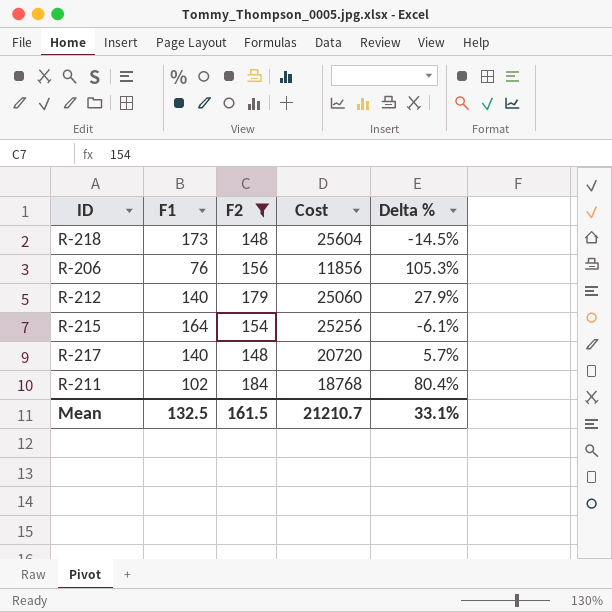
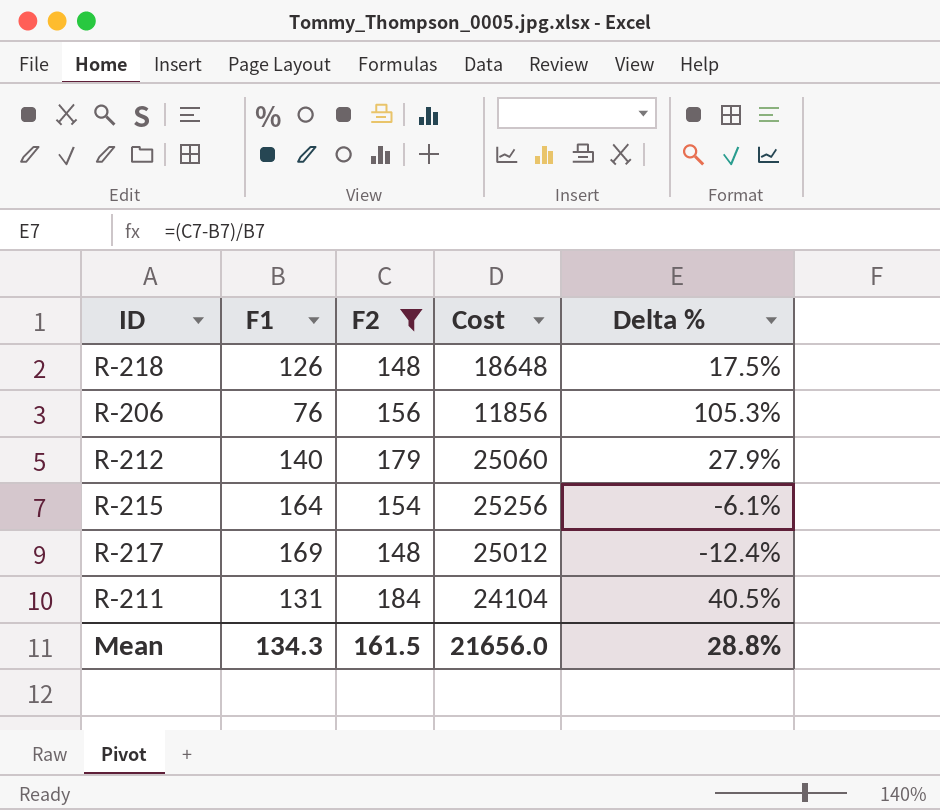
R-218 | F1: 173 -> 126
R-218 | Cost: 25604 -> 18648
R-218 | Delta %: -14.5% -> 17.5%
R-217 | F1: 140 -> 169
R-217 | Cost: 20720 -> 25012
R-217 | Delta %: 5.7% -> -12.4%
R-211 | F1: 102 -> 131
R-211 | Cost: 18768 -> 24104
R-211 | Delta %: 80.4% -> 40.5%
Mean | F1: 132.5 -> 134.3
Mean | Cost: 21210.7 -> 21656.0
Mean | Delta %: 33.1% -> 28.8%

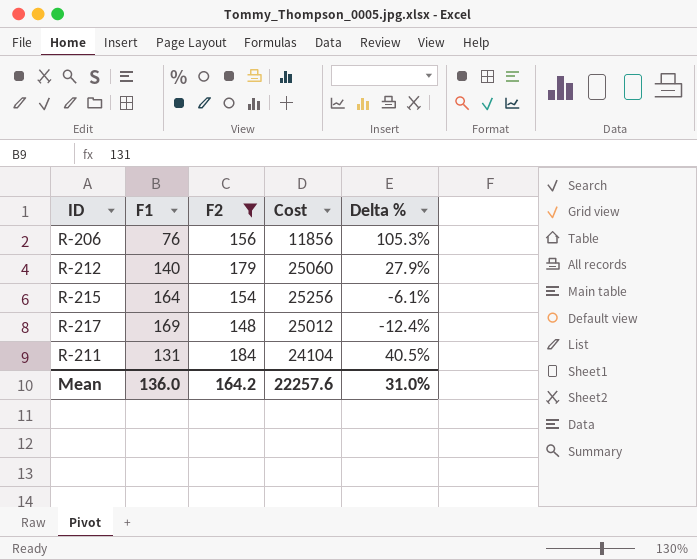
row R-218: 126 | 148 | 18648 | 17.5% -> none
Mean | F1: 134.3 -> 136.0
Mean | F2: 161.5 -> 164.2
Mean | Cost: 21656.0 -> 22257.6
Mean | Delta %: 28.8% -> 31.0%

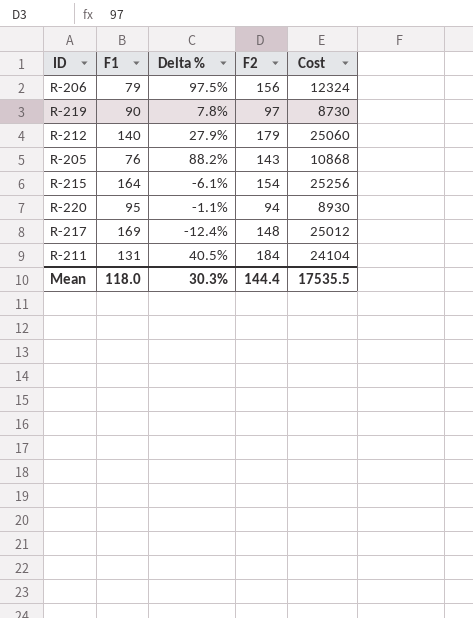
filter: F2 >= 148 -> none
column Delta % | position: 5 -> 3
R-206 | F1: 76 -> 79
R-206 | Delta %: 105.3% -> 97.5%
R-206 | Cost: 11856 -> 12324
Mean | F1: 136.0 -> 118.0
Mean | Delta %: 31.0% -> 30.3%
Mean | F2: 164.2 -> 144.4
Mean | Cost: 22257.6 -> 17535.5

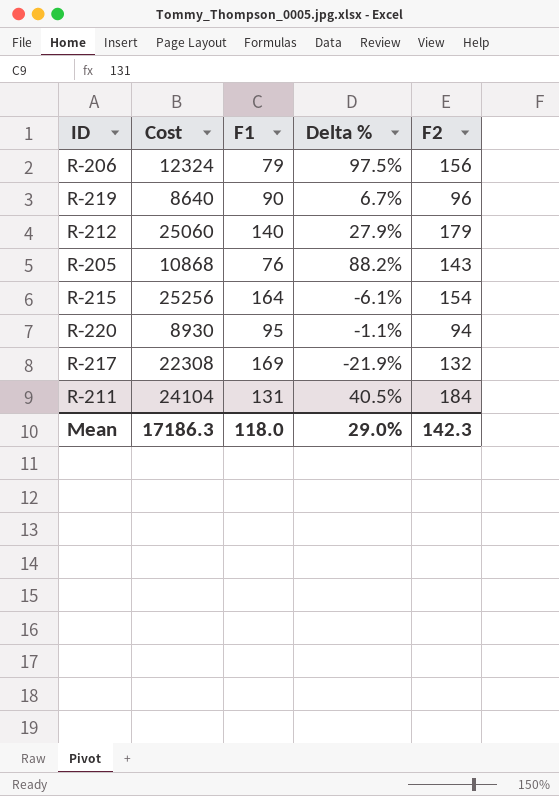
column Cost | position: 5 -> 2
R-219 | Cost: 8730 -> 8640
R-219 | Delta %: 7.8% -> 6.7%
R-219 | F2: 97 -> 96
R-217 | Cost: 25012 -> 22308
R-217 | Delta %: -12.4% -> -21.9%
R-217 | F2: 148 -> 132
Mean | Cost: 17535.5 -> 17186.3
Mean | Delta %: 30.3% -> 29.0%
Mean | F2: 144.4 -> 142.3

